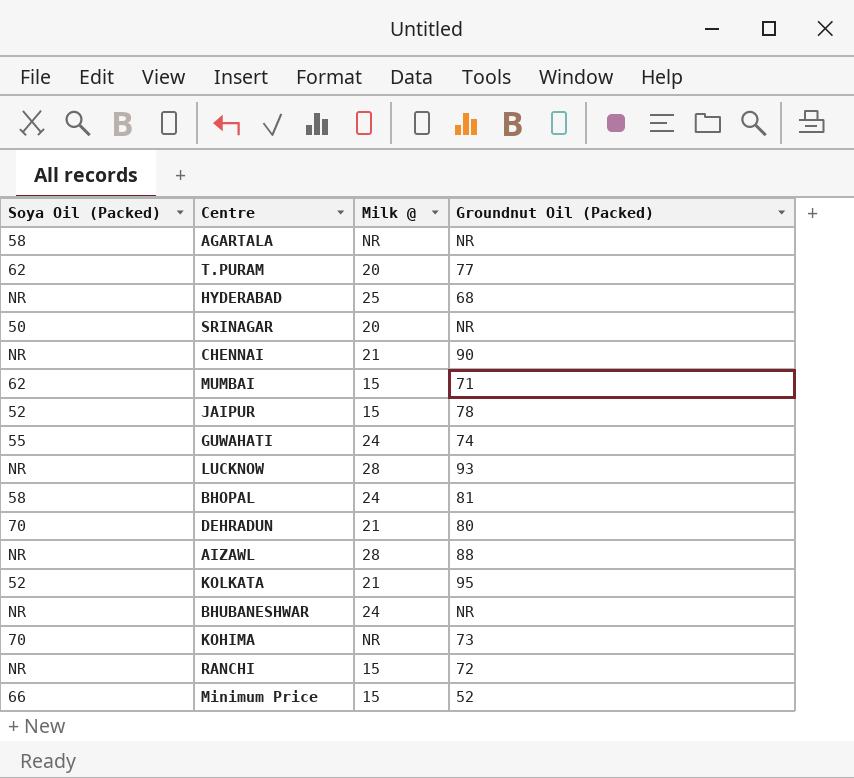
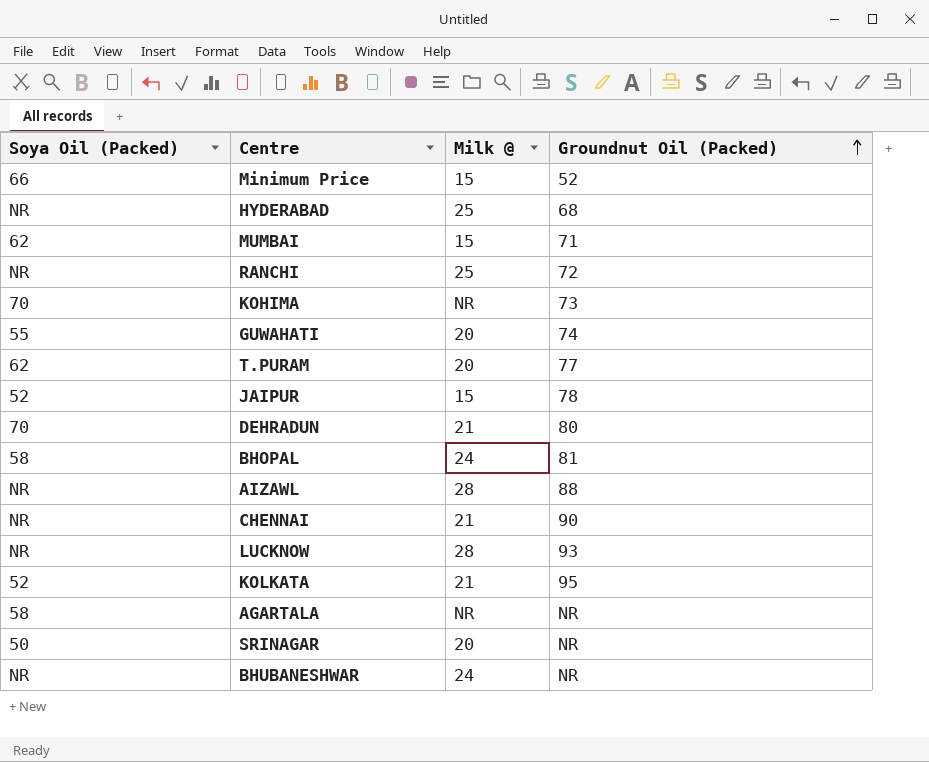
row order: none -> Groundnut Oil (Packed) ascending
RANCHI | Milk @: 15 -> 25
GUWAHATI | Milk @: 24 -> 20

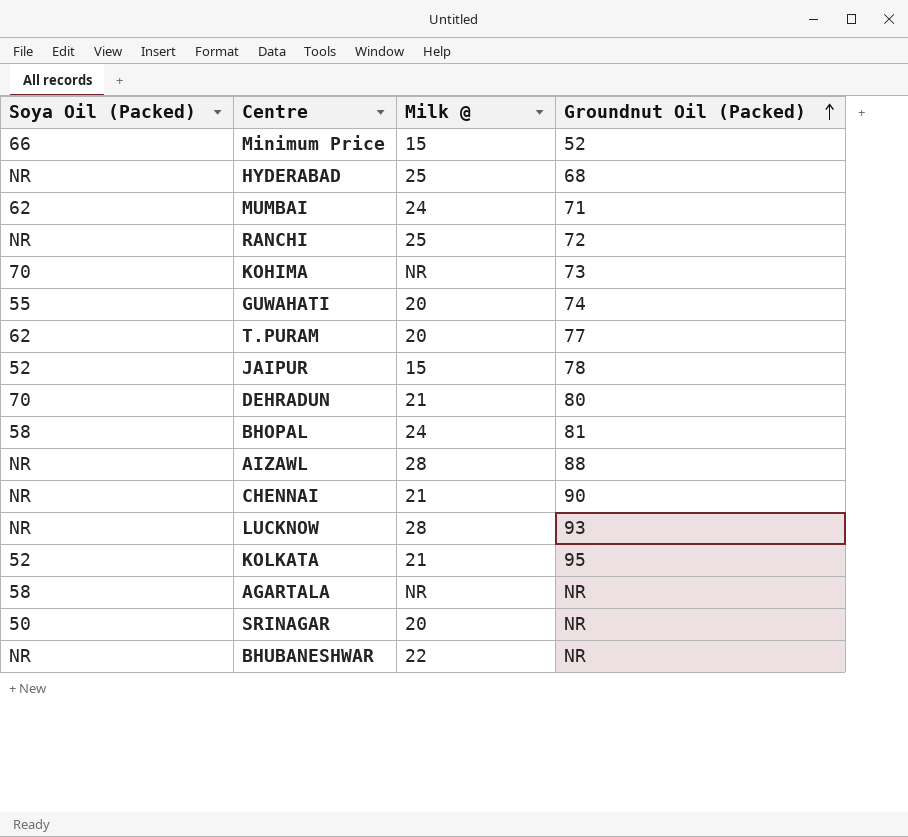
MUMBAI | Milk @: 15 -> 24
BHUBANESHWAR | Milk @: 24 -> 22

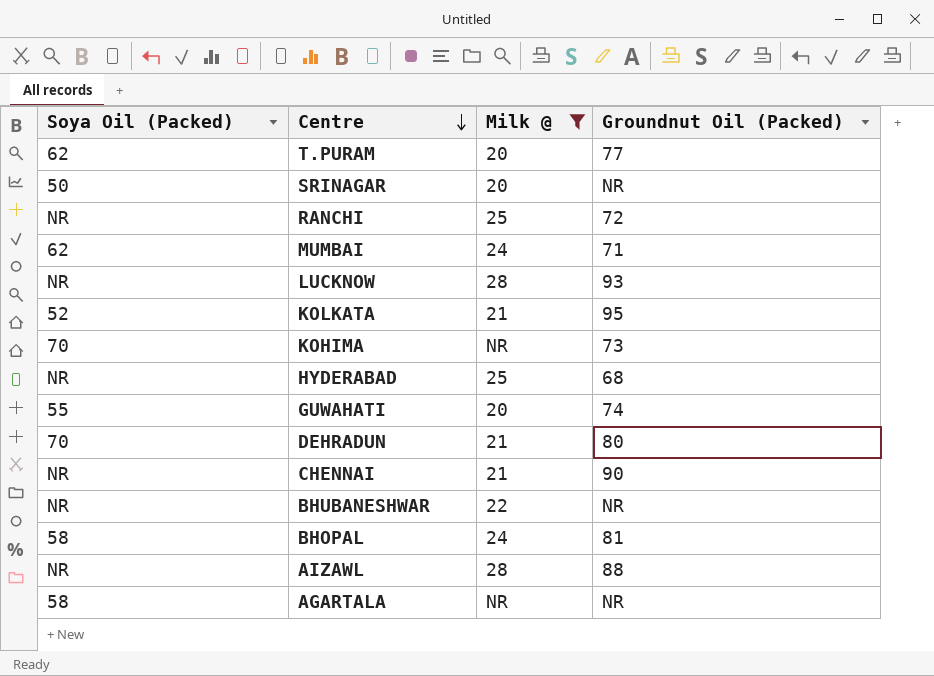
filter: none -> Milk @ != 15
row order: Groundnut Oil (Packed) ascending -> Centre descending

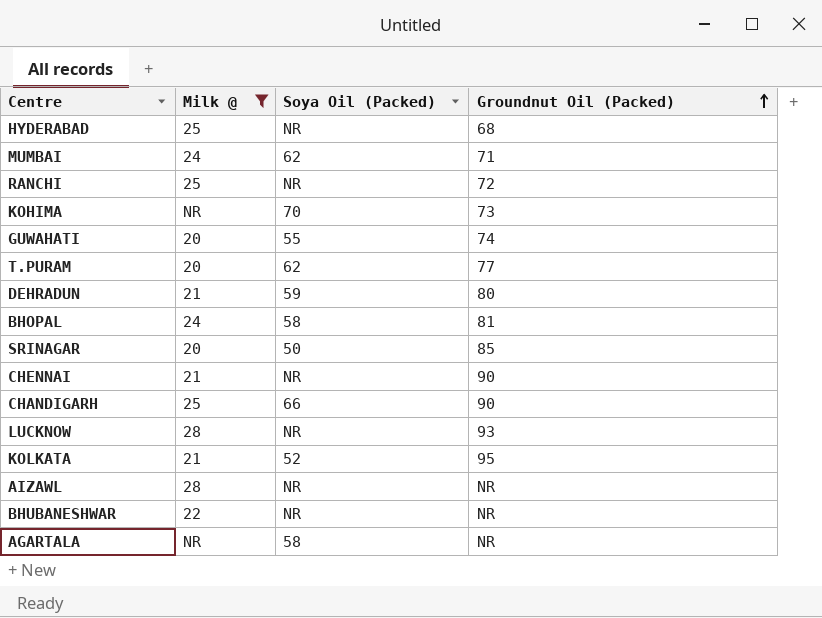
row order: Centre descending -> Groundnut Oil (Packed) ascending
column Soya Oil (Packed) | position: 1 -> 3
DEHRADUN | Soya Oil (Packed): 70 -> 59
SRINAGAR | Groundnut Oil (Packed): NR -> 85
row CHANDIGARH: none -> 25 | 66 | 90
AIZAWL | Groundnut Oil (Packed): 88 -> NR

